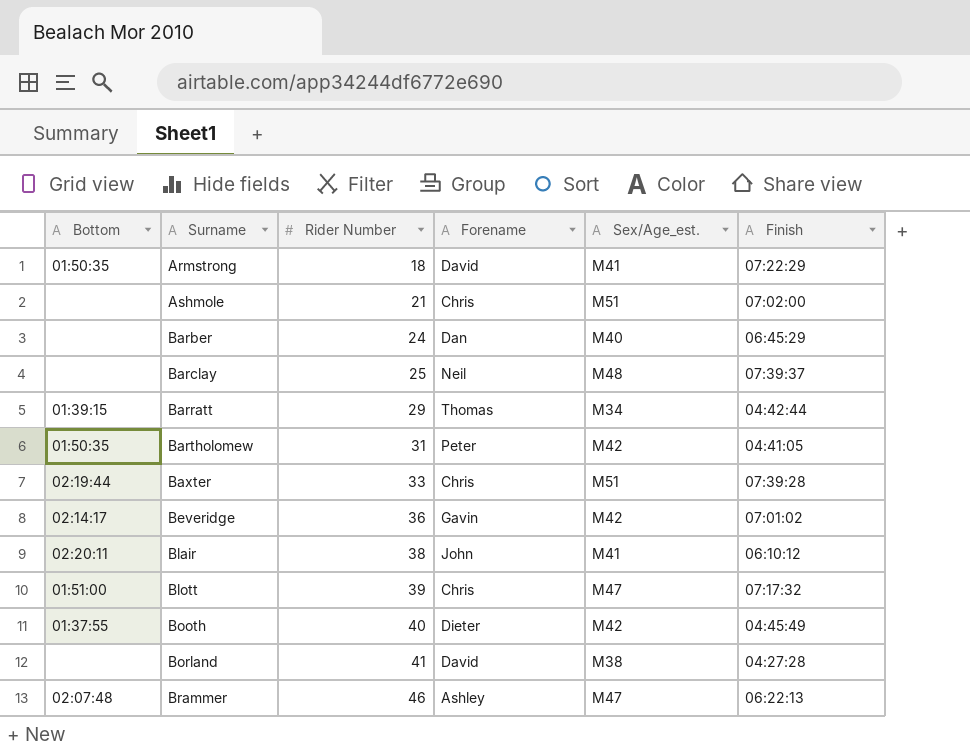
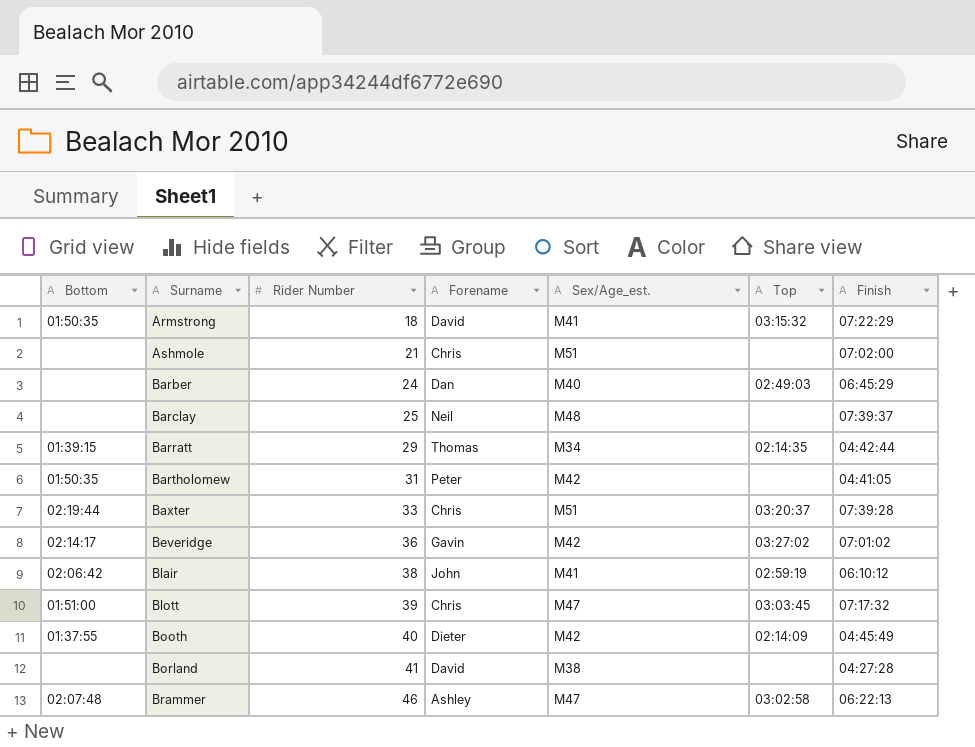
column Top | position: none -> 6
Blair | Bottom: 02:20:11 -> 02:06:42

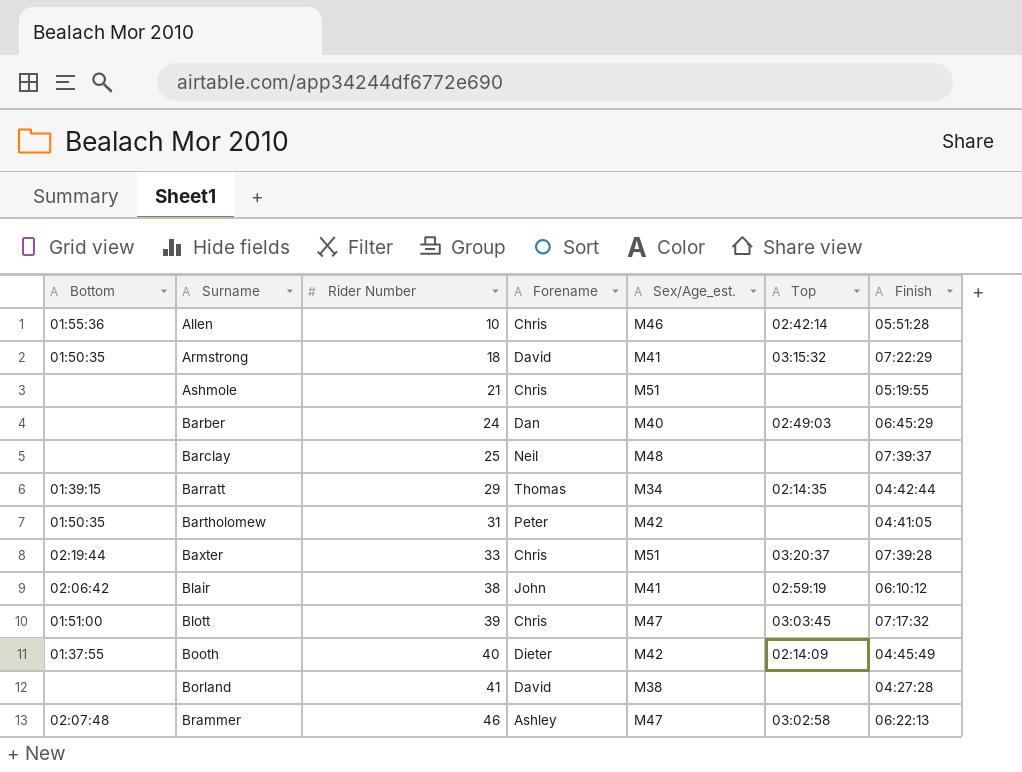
row Beveridge: 02:14:17 | 36 | Gavin | M42 | 03:27:02 | 07:01:02 -> none
row Allen: none -> 01:55:36 | 10 | Chris | M46 | 02:42:14 | 05:51:28
Ashmole | Finish: 07:02:00 -> 05:19:55

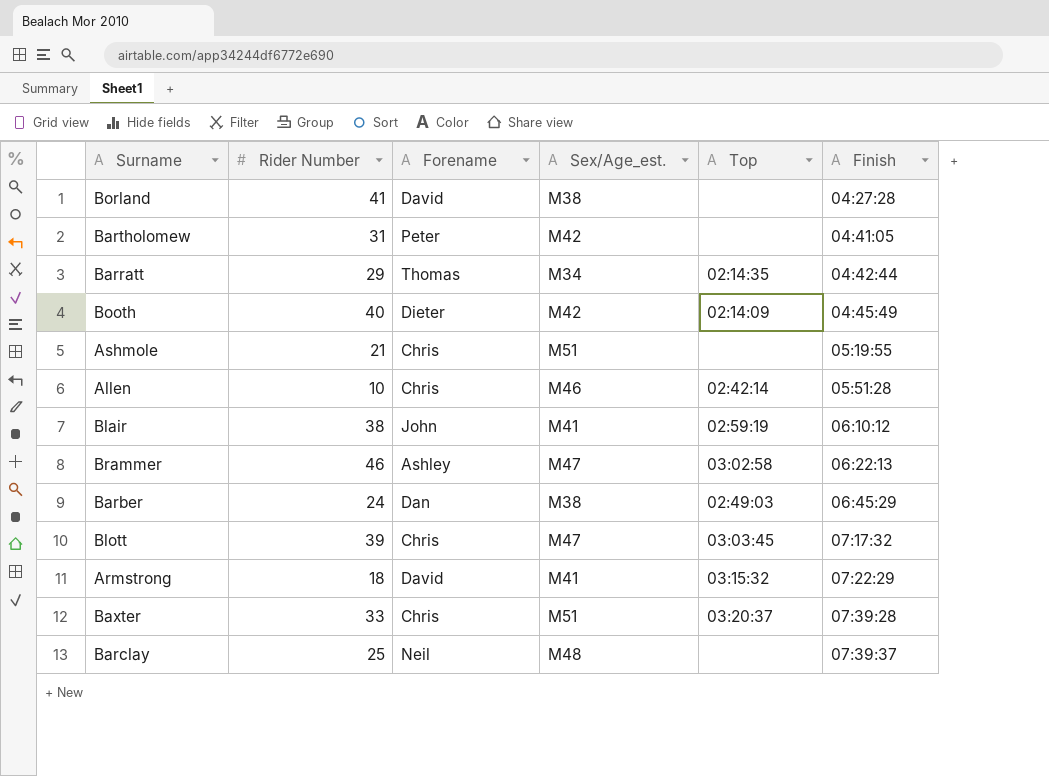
row order: Surname ascending -> Finish ascending
column Bottom | position: 1 -> none
Barber | Sex/Age_est.: M40 -> M38

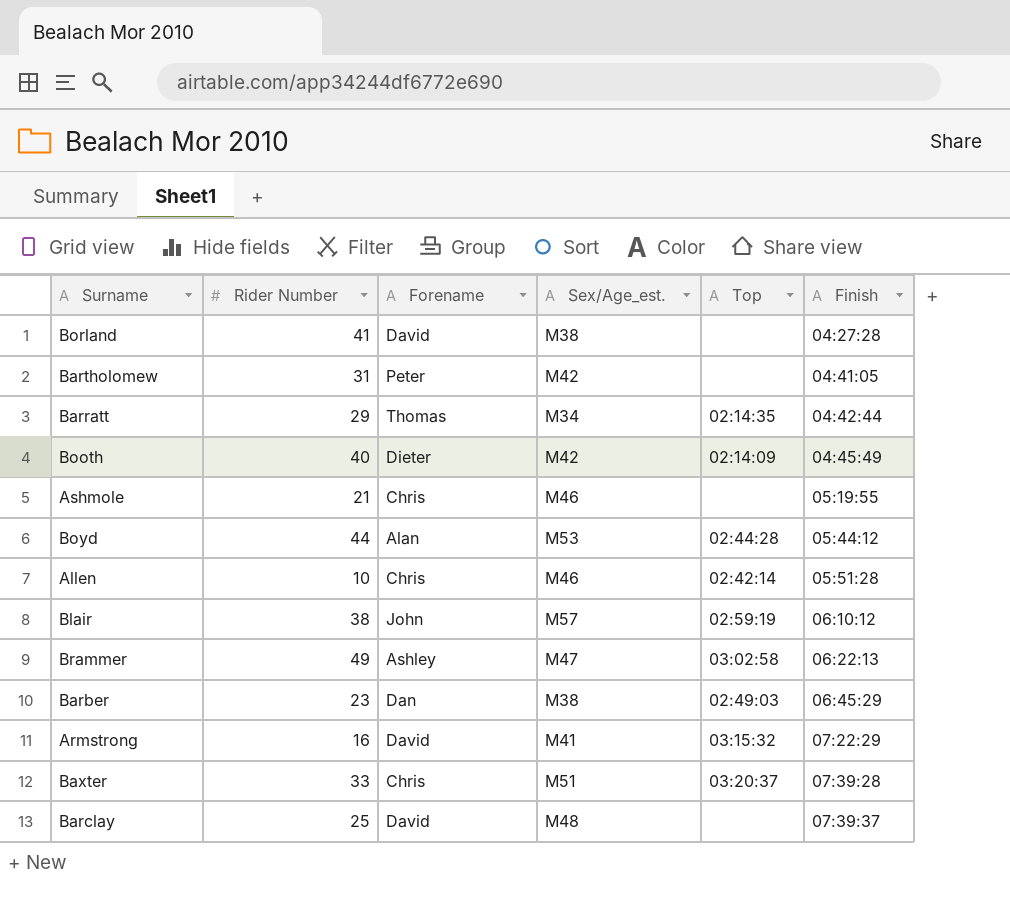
row Blott: 39 | Chris | M47 | 03:03:45 | 07:17:32 -> none
Ashmole | Sex/Age_est.: M51 -> M46
row Boyd: none -> 44 | Alan | M53 | 02:44:28 | 05:44:12
Blair | Sex/Age_est.: M41 -> M57
Brammer | Rider Number: 46 -> 49
Barber | Rider Number: 24 -> 23
Armstrong | Rider Number: 18 -> 16
Barclay | Forename: Neil -> David

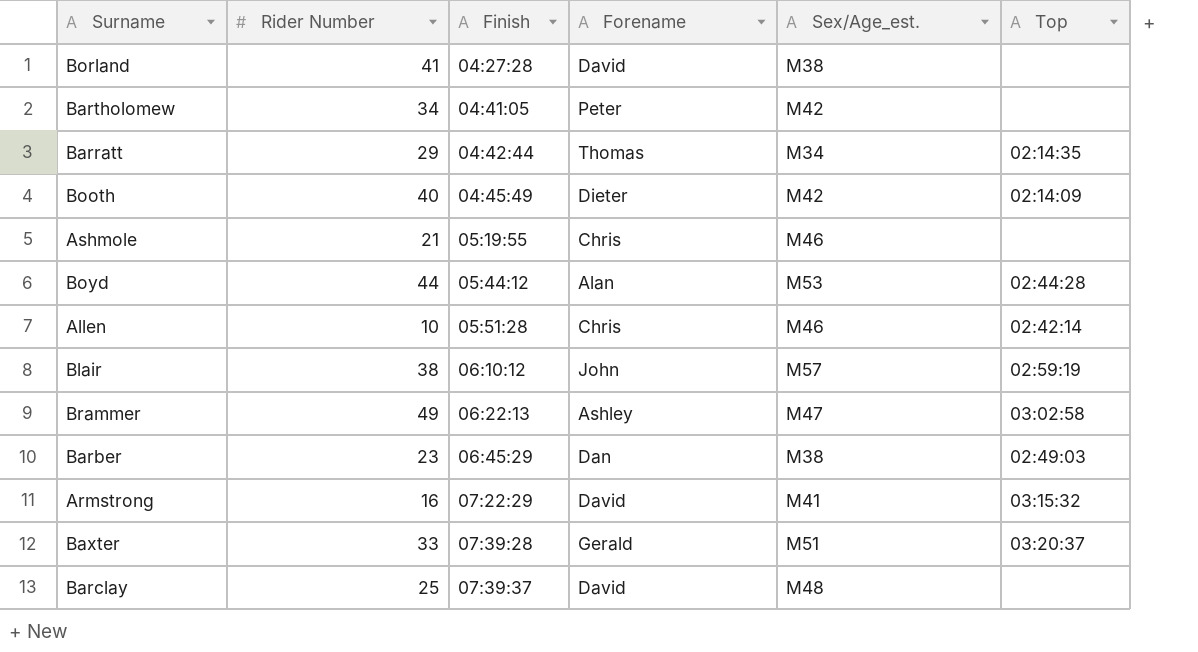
column Finish | position: 6 -> 3
Bartholomew | Rider Number: 31 -> 34
Baxter | Forename: Chris -> Gerald

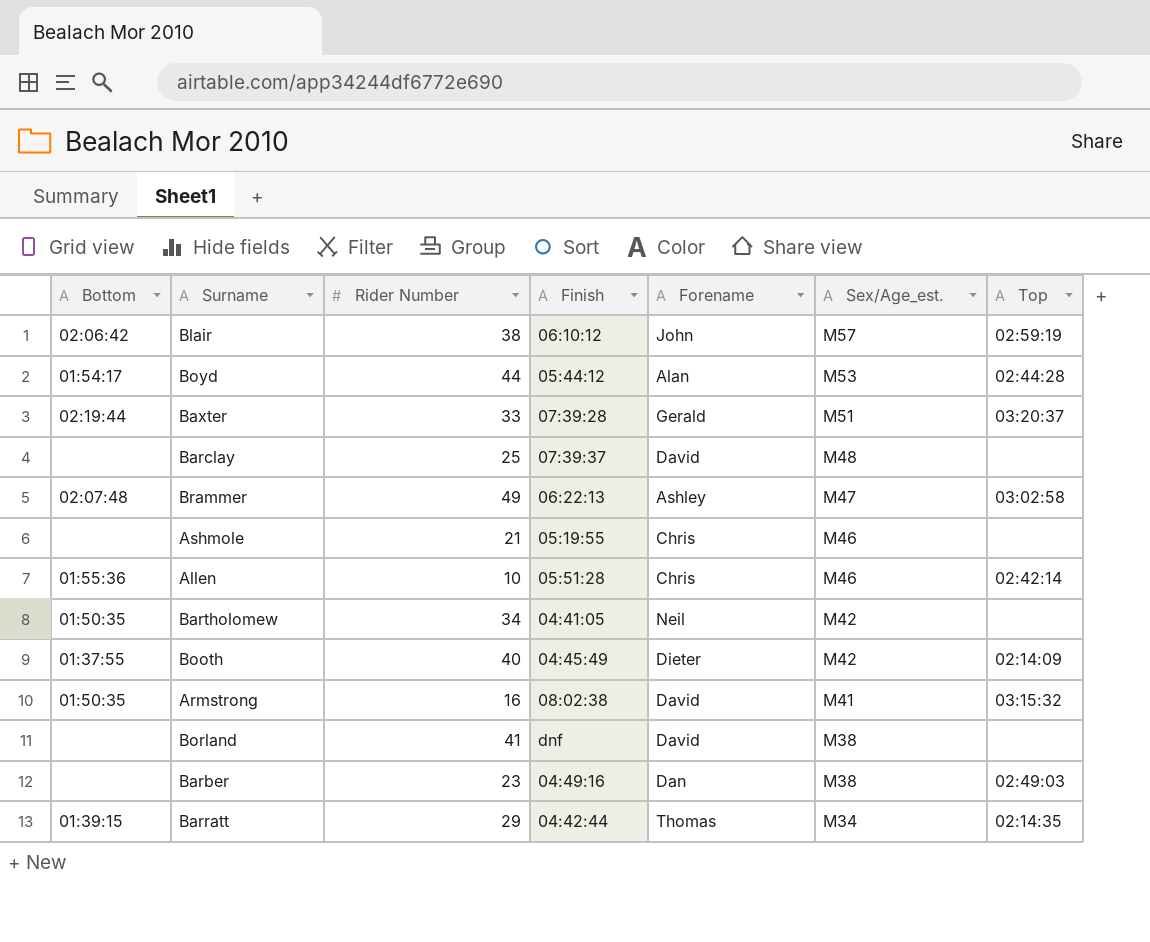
row order: Finish ascending -> Sex/Age_est. descending
column Bottom | position: none -> 1
Bartholomew | Forename: Peter -> Neil
Armstrong | Finish: 07:22:29 -> 08:02:38
Borland | Finish: 04:27:28 -> dnf
Barber | Finish: 06:45:29 -> 04:49:16

